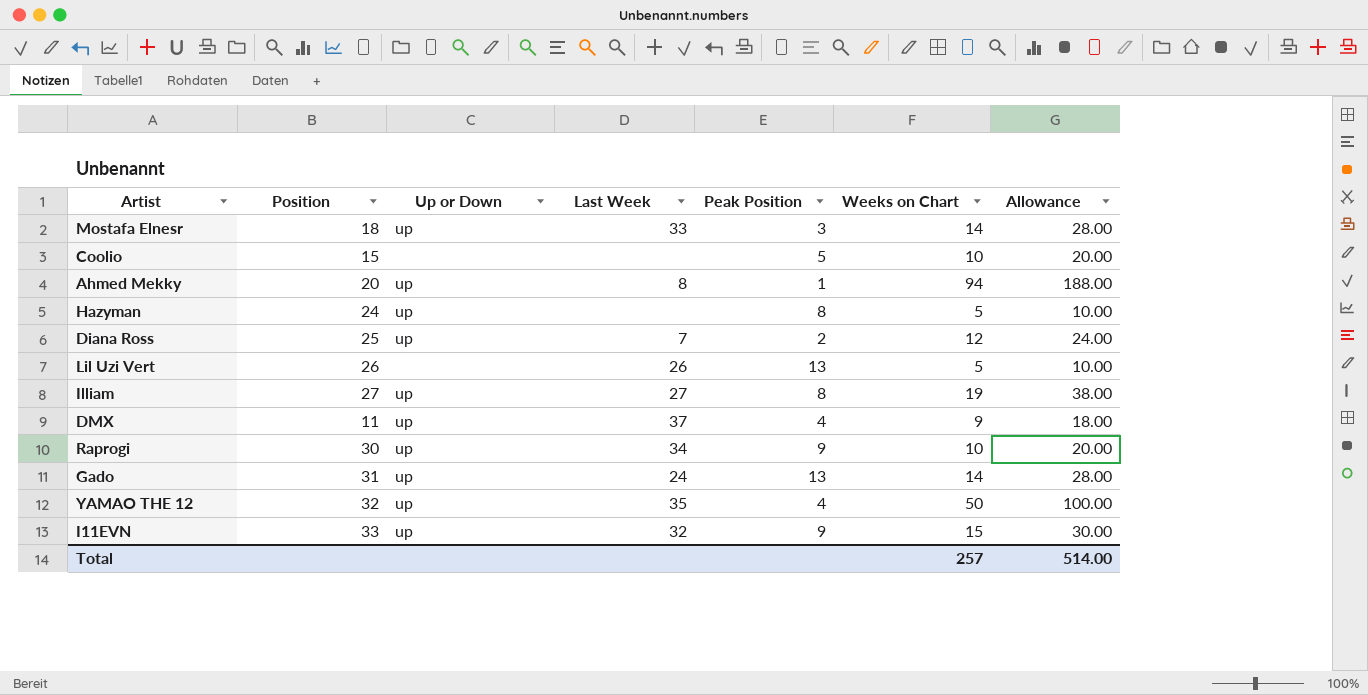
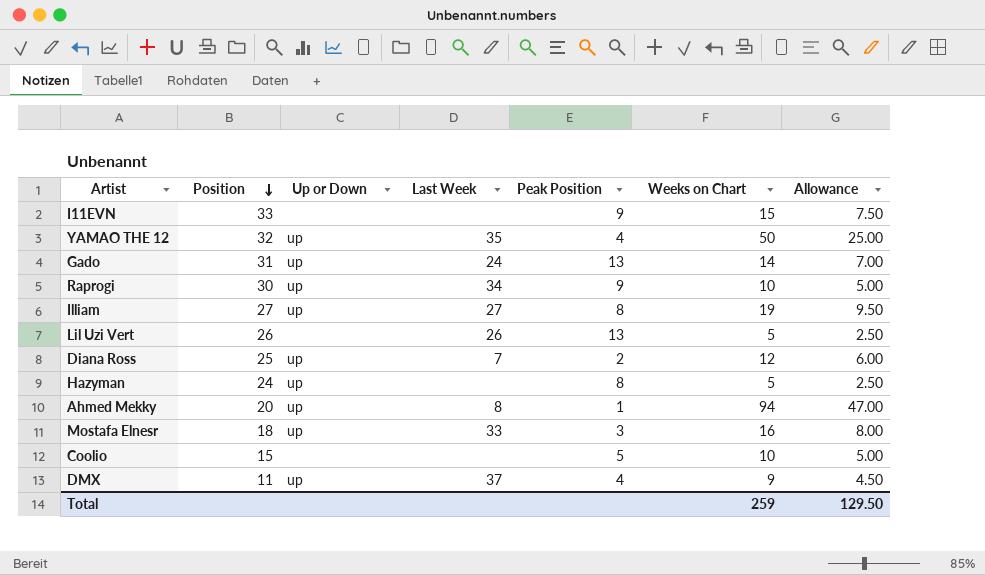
row order: none -> Position descending
column Allowance | formula: [Weeks on Chart] * 2 -> [Weeks on Chart] * 0.5
I11EVN | Up or Down: up -> none
I11EVN | Last Week: 32 -> none
Mostafa Elnesr | Weeks on Chart: 14 -> 16
Total | Weeks on Chart: 257 -> 259
Total | Allowance: 514.00 -> 129.50

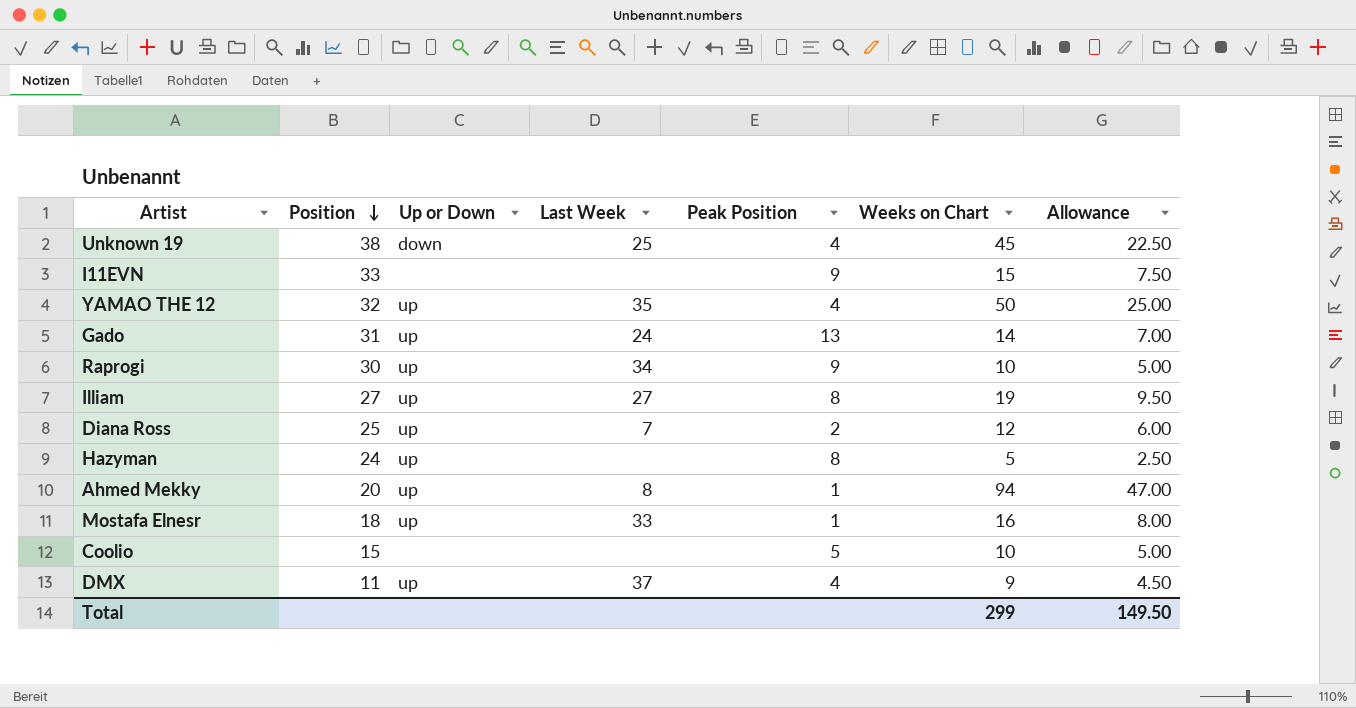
row Lil Uzi Vert: 26 | none | 26 | 13 | 5 | 2.50 -> none
row Unknown 19: none -> 38 | down | 25 | 4 | 45 | 22.50
Mostafa Elnesr | Peak Position: 3 -> 1
Total | Weeks on Chart: 259 -> 299
Total | Allowance: 129.50 -> 149.50

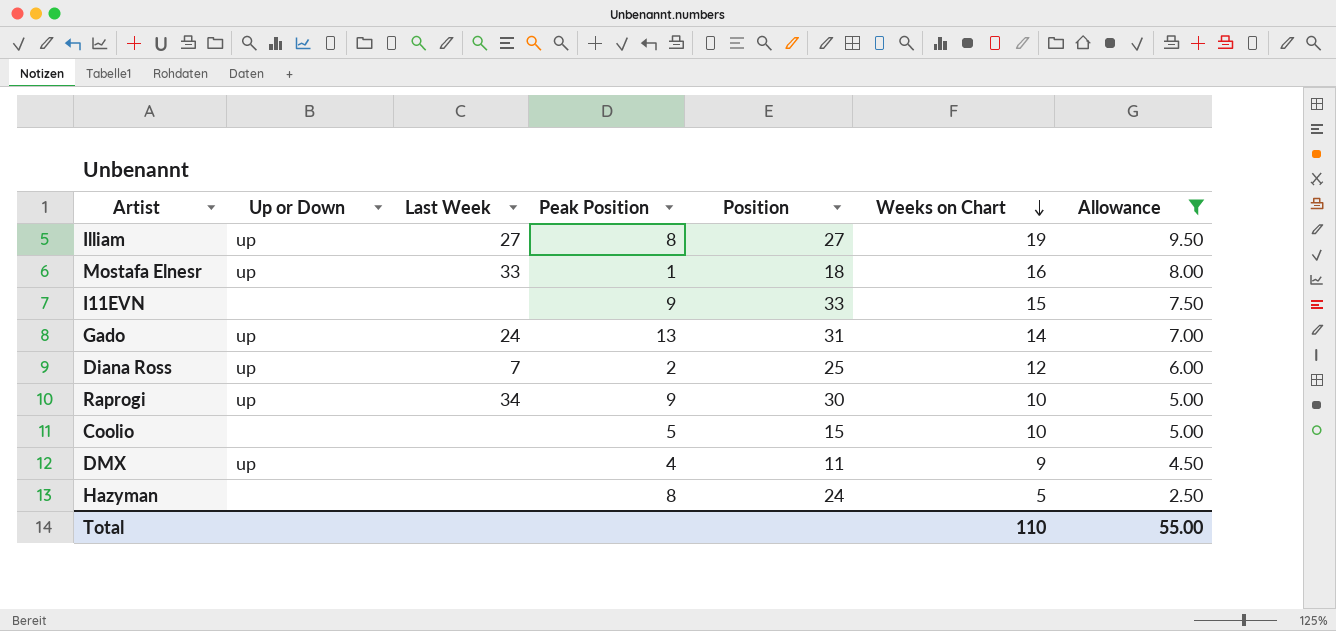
filter: none -> Allowance <= 9.50
row order: Position descending -> Weeks on Chart descending
column Position | position: 2 -> 5
DMX | Last Week: 37 -> none
Hazyman | Up or Down: up -> none
Total | Weeks on Chart: 299 -> 110
Total | Allowance: 149.50 -> 55.00

